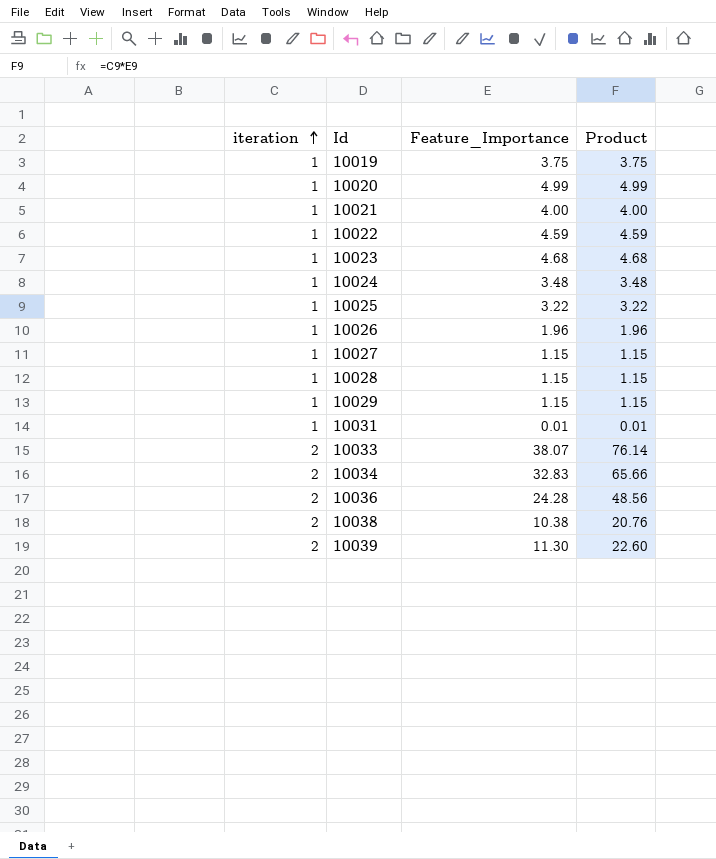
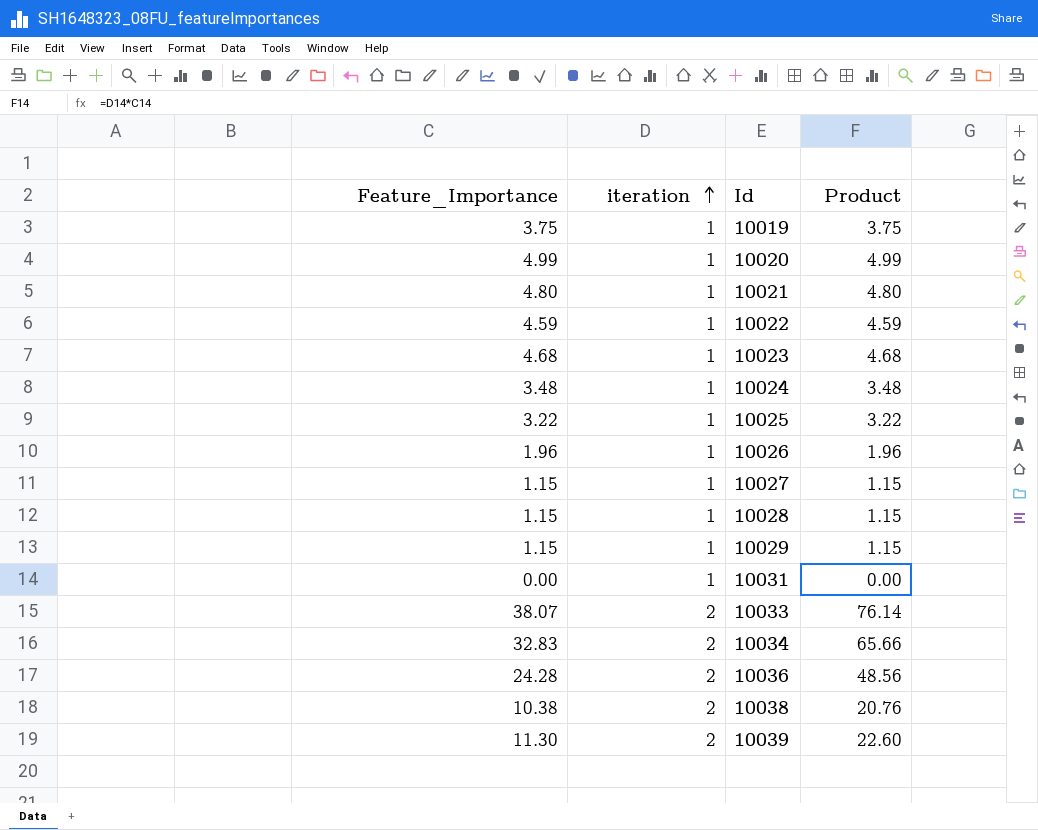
column Feature_Importance | position: 3 -> 1
10021 | Feature_Importance: 4.00 -> 4.80
10021 | Product: 4.00 -> 4.80
10031 | Feature_Importance: 0.01 -> 0.00
10031 | Product: 0.01 -> 0.00

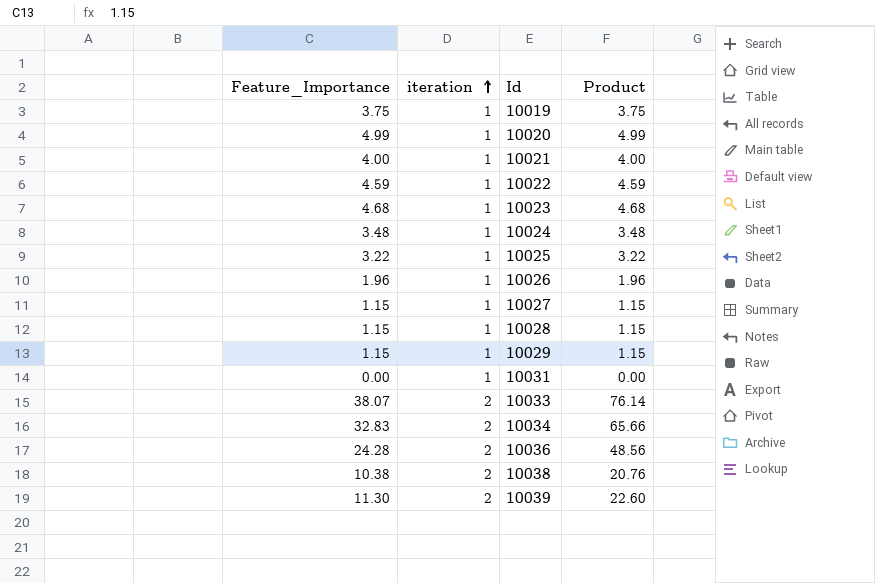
10021 | Feature_Importance: 4.80 -> 4.00
10021 | Product: 4.80 -> 4.00

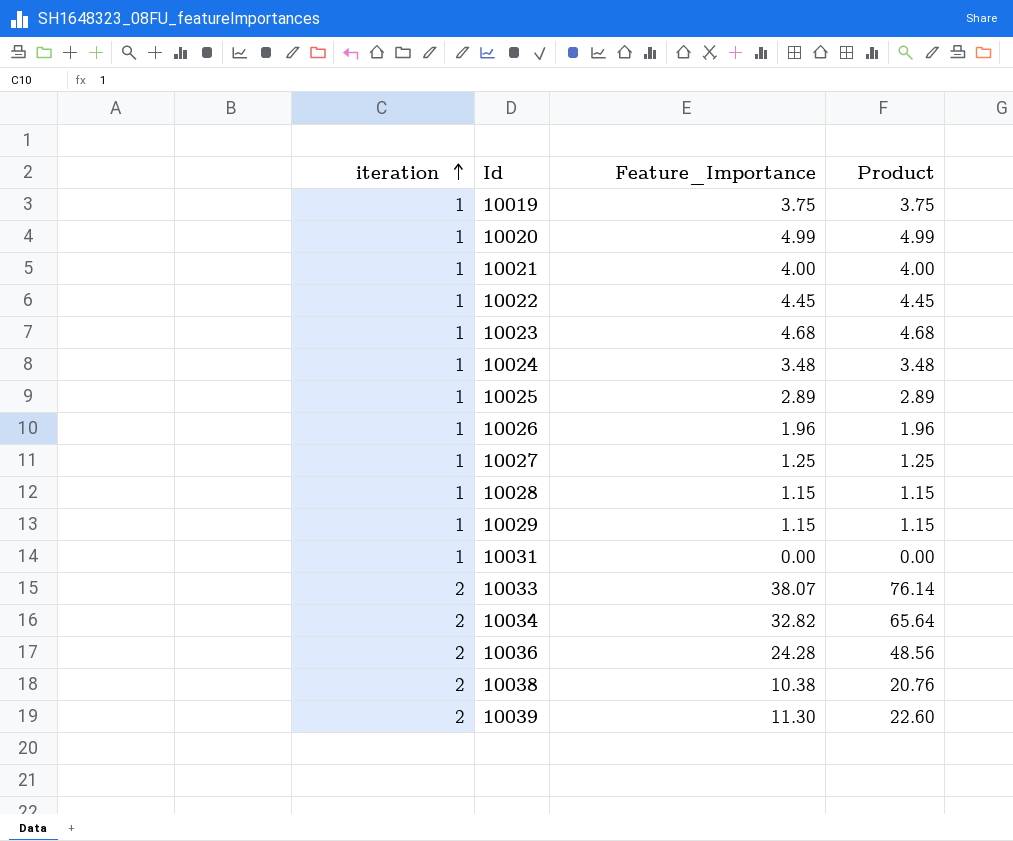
column Feature_Importance | position: 1 -> 3
10022 | Feature_Importance: 4.59 -> 4.45
10022 | Product: 4.59 -> 4.45
10025 | Feature_Importance: 3.22 -> 2.89
10025 | Product: 3.22 -> 2.89
10027 | Feature_Importance: 1.15 -> 1.25
10027 | Product: 1.15 -> 1.25
10034 | Feature_Importance: 32.83 -> 32.82
10034 | Product: 65.66 -> 65.64

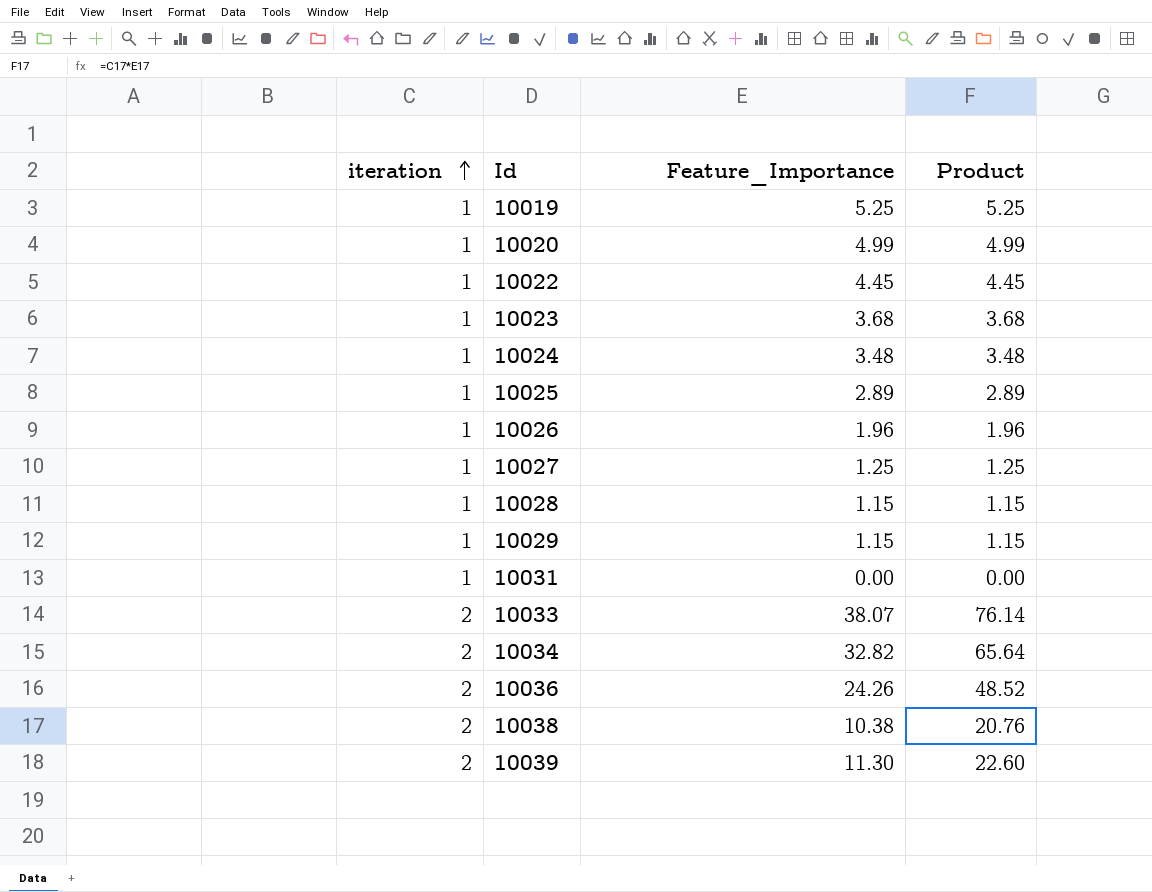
row 10021: 1 | 4.00 | 4.00 -> none
10019 | Feature_Importance: 3.75 -> 5.25
10019 | Product: 3.75 -> 5.25
10023 | Feature_Importance: 4.68 -> 3.68
10023 | Product: 4.68 -> 3.68
10036 | Feature_Importance: 24.28 -> 24.26
10036 | Product: 48.56 -> 48.52

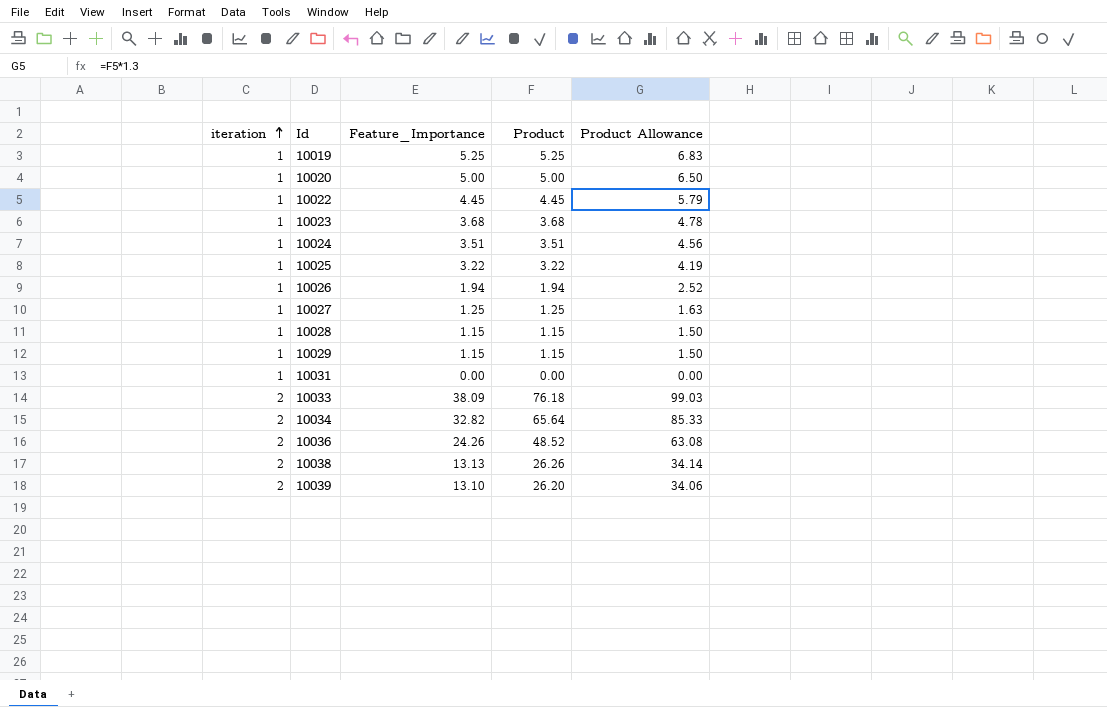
column Product Allowance | formula: none -> [Product] * 1.3
10020 | Feature_Importance: 4.99 -> 5.00
10020 | Product: 4.99 -> 5.00
10024 | Feature_Importance: 3.48 -> 3.51
10024 | Product: 3.48 -> 3.51
10025 | Feature_Importance: 2.89 -> 3.22
10025 | Product: 2.89 -> 3.22
10026 | Feature_Importance: 1.96 -> 1.94
10026 | Product: 1.96 -> 1.94
10033 | Feature_Importance: 38.07 -> 38.09
10033 | Product: 76.14 -> 76.18
10038 | Feature_Importance: 10.38 -> 13.13
10038 | Product: 20.76 -> 26.26
10039 | Feature_Importance: 11.30 -> 13.10
10039 | Product: 22.60 -> 26.20

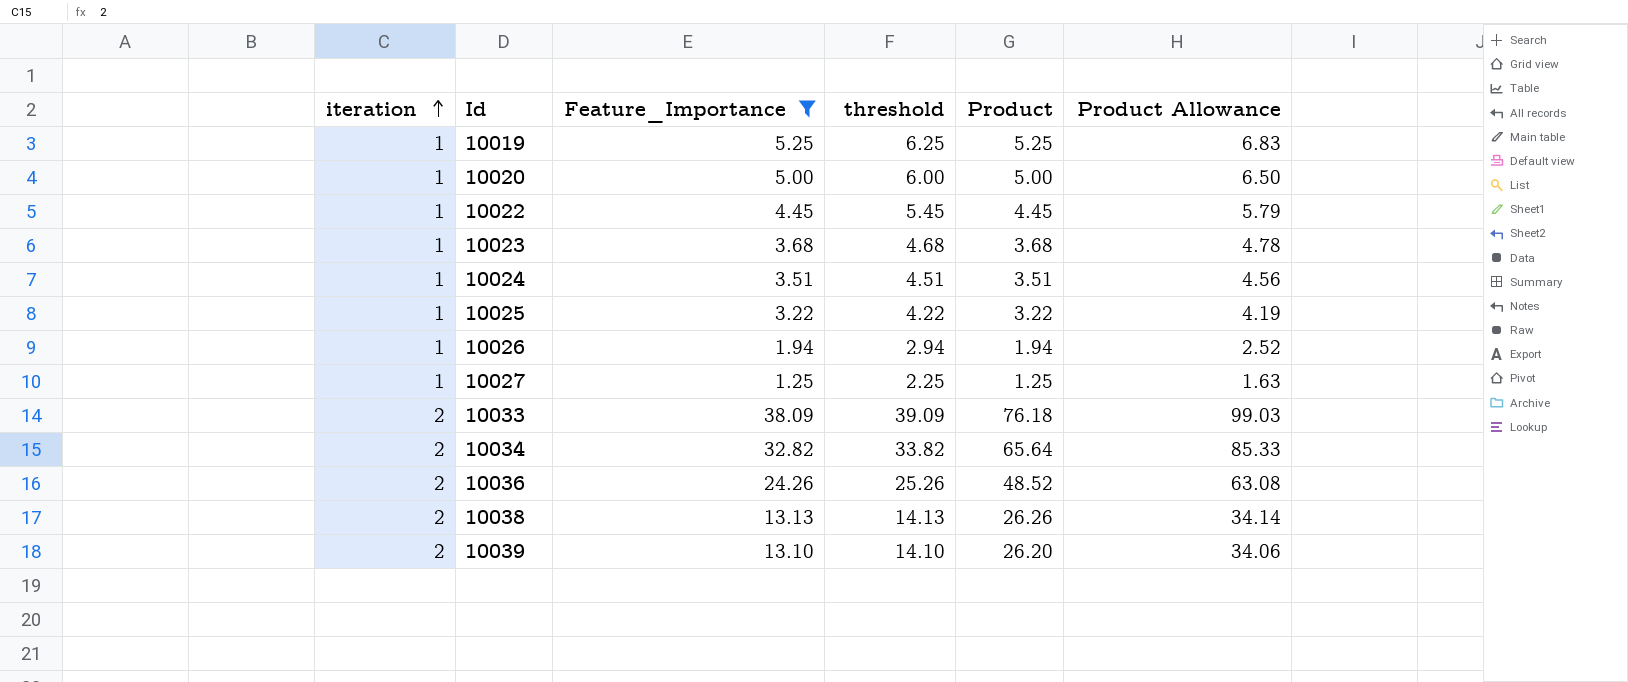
filter: none -> Feature_Importance >= 1.25
column threshold | formula: none -> [Feature_Importance] + 1

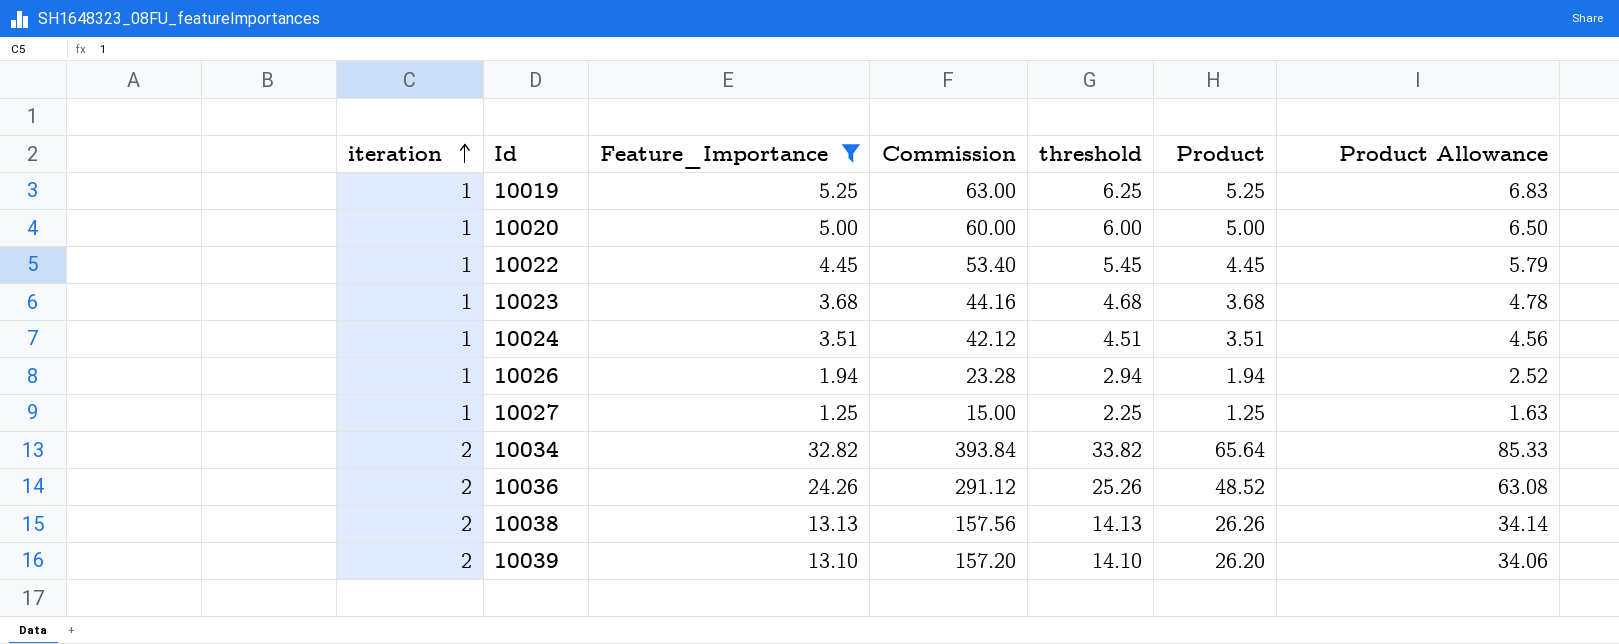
column Commission | formula: none -> [Feature_Importance] * 12
row 10025: 1 | 3.22 | 4.22 | 3.22 | 4.19 -> none
row 10033: 2 | 38.09 | 39.09 | 76.18 | 99.03 -> none

